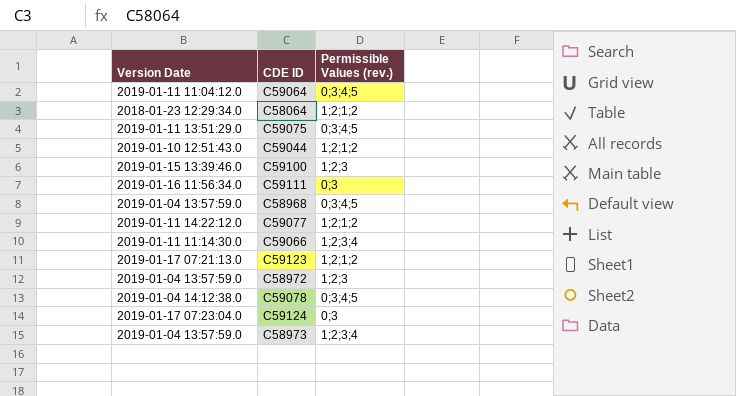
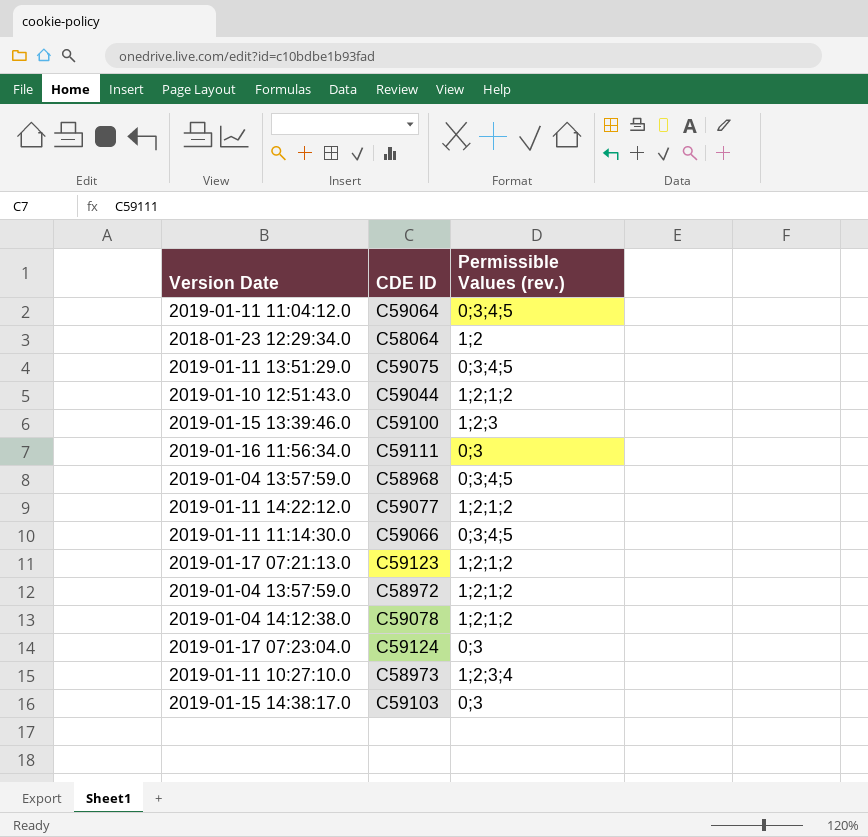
C58064 | Permissible Values (rev.): 1;2;1;2 -> 1;2
C59066 | Permissible Values (rev.): 1;2;3;4 -> 0;3;4;5
C58972 | Permissible Values (rev.): 1;2;3 -> 1;2;1;2
C59078 | Permissible Values (rev.): 0;3;4;5 -> 1;2;1;2
C58973 | Version Date: 2019-01-04 13:57:59.0 -> 2019-01-11 10:27:10.0
row C59103: none -> 2019-01-15 14:38:17.0 | 0;3

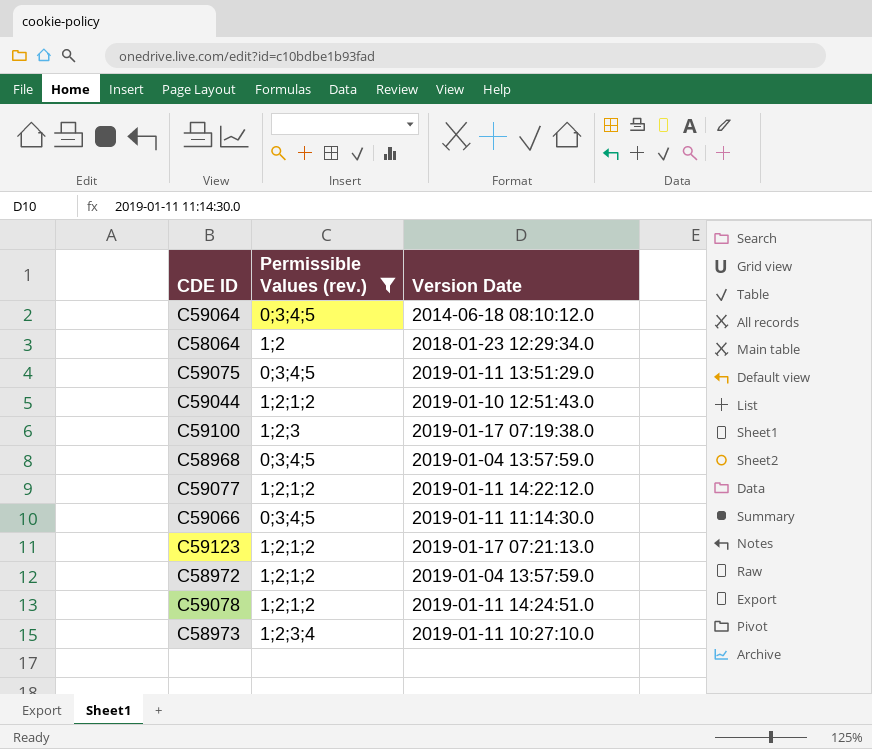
filter: none -> Permissible Values (rev.) != 0;3
column Version Date | position: 1 -> 3
C59064 | Version Date: 2019-01-11 11:04:12.0 -> 2014-06-18 08:10:12.0
C59100 | Version Date: 2019-01-15 13:39:46.0 -> 2019-01-17 07:19:38.0
C59078 | Version Date: 2019-01-04 14:12:38.0 -> 2019-01-11 14:24:51.0

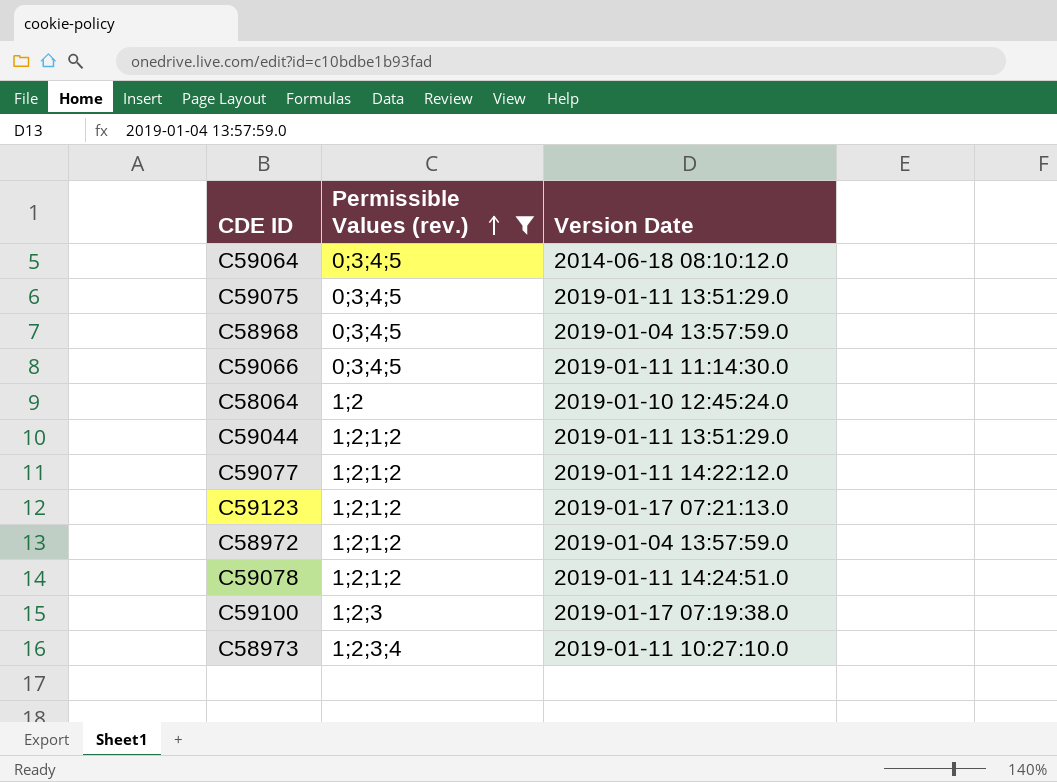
row order: none -> Permissible Values (rev.) ascending
C58064 | Version Date: 2018-01-23 12:29:34.0 -> 2019-01-10 12:45:24.0
C59044 | Version Date: 2019-01-10 12:51:43.0 -> 2019-01-11 13:51:29.0

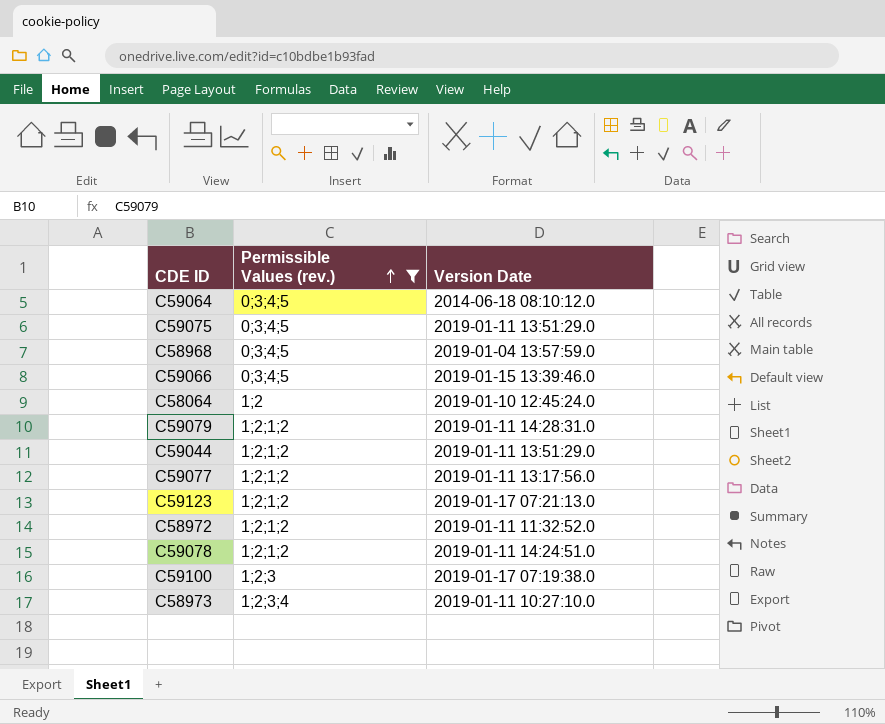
C59066 | Version Date: 2019-01-11 11:14:30.0 -> 2019-01-15 13:39:46.0
row C59079: none -> 1;2;1;2 | 2019-01-11 14:28:31.0
C59077 | Version Date: 2019-01-11 14:22:12.0 -> 2019-01-11 13:17:56.0
C58972 | Version Date: 2019-01-04 13:57:59.0 -> 2019-01-11 11:32:52.0

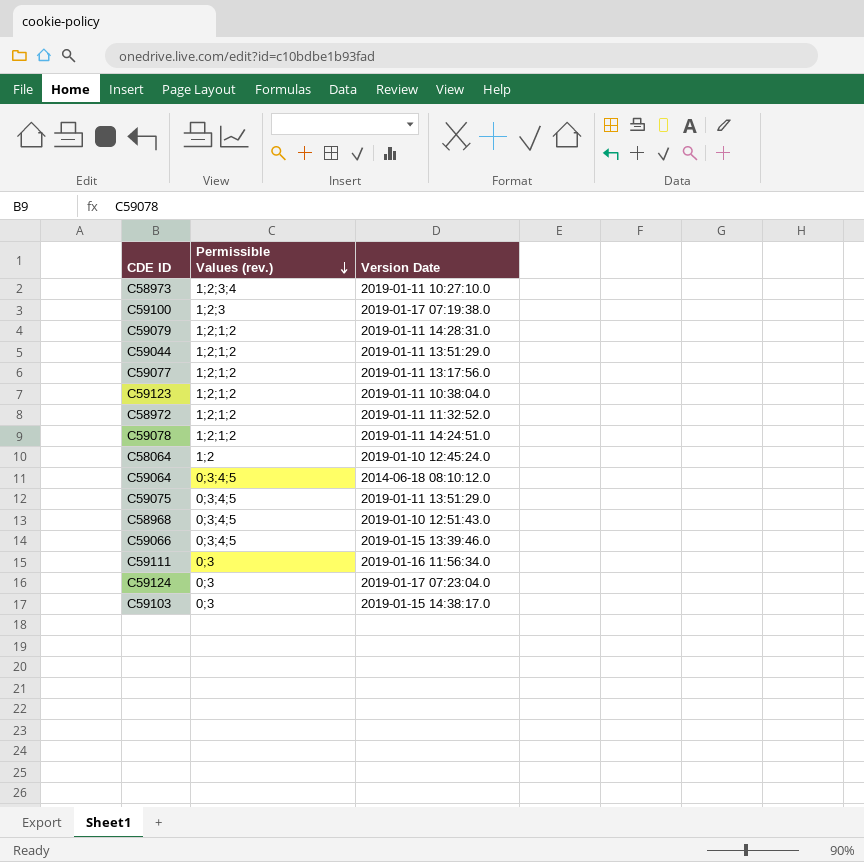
filter: Permissible Values (rev.) != 0;3 -> none
row order: Permissible Values (rev.) ascending -> Permissible Values (rev.) descending
C59123 | Version Date: 2019-01-17 07:21:13.0 -> 2019-01-11 10:38:04.0
C58968 | Version Date: 2019-01-04 13:57:59.0 -> 2019-01-10 12:51:43.0

